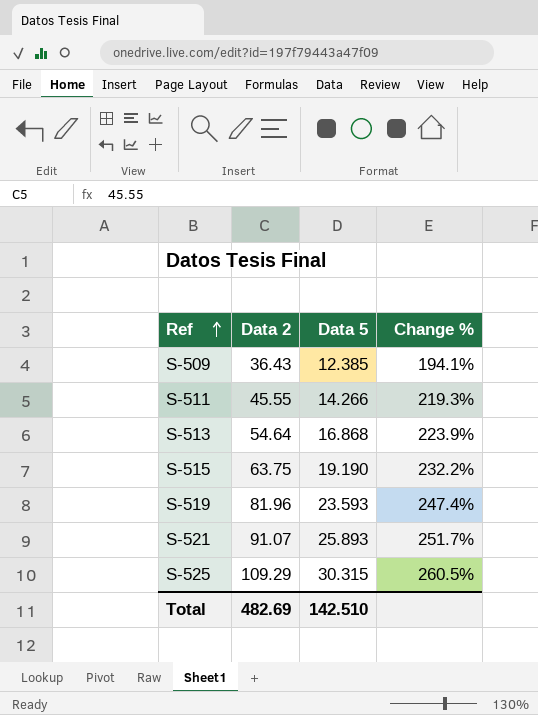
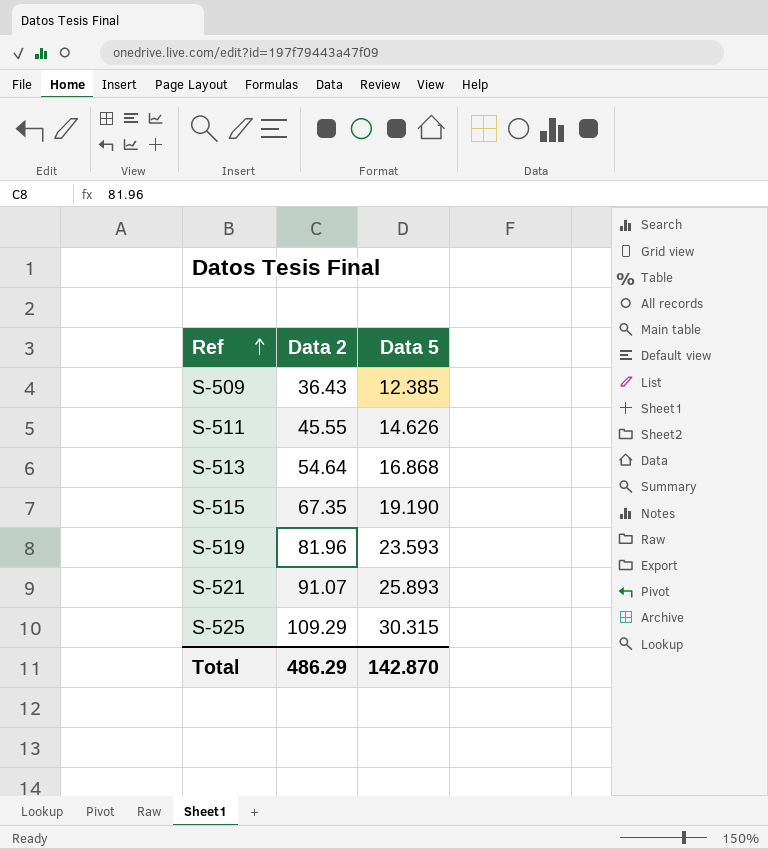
column Change % | formula: ([Data 2] - [Data 5]) / [Data 5] -> none
S-511 | Data 5: 14.266 -> 14.626
S-515 | Data 2: 63.75 -> 67.35
Total | Data 2: 482.69 -> 486.29
Total | Data 5: 142.510 -> 142.870

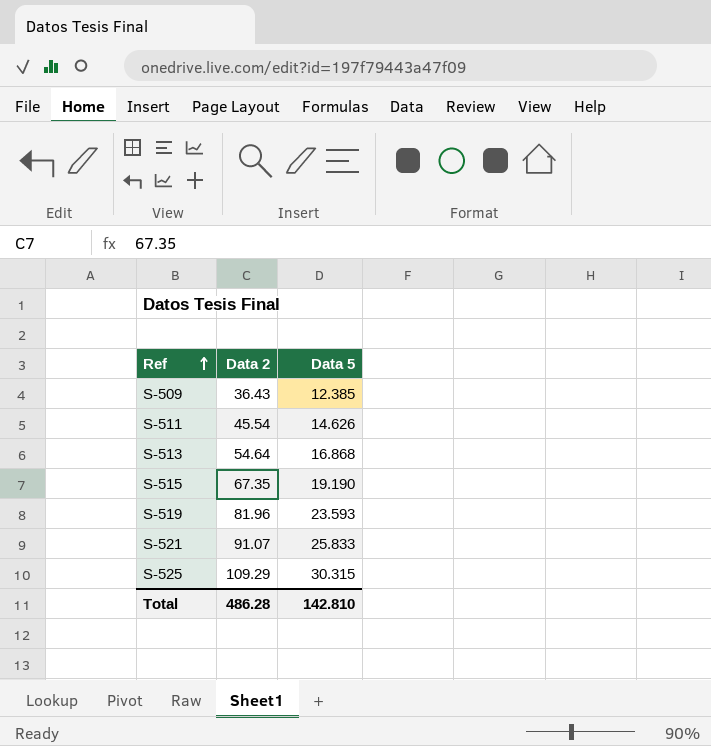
S-511 | Data 2: 45.55 -> 45.54
S-521 | Data 5: 25.893 -> 25.833
Total | Data 2: 486.29 -> 486.28
Total | Data 5: 142.870 -> 142.810

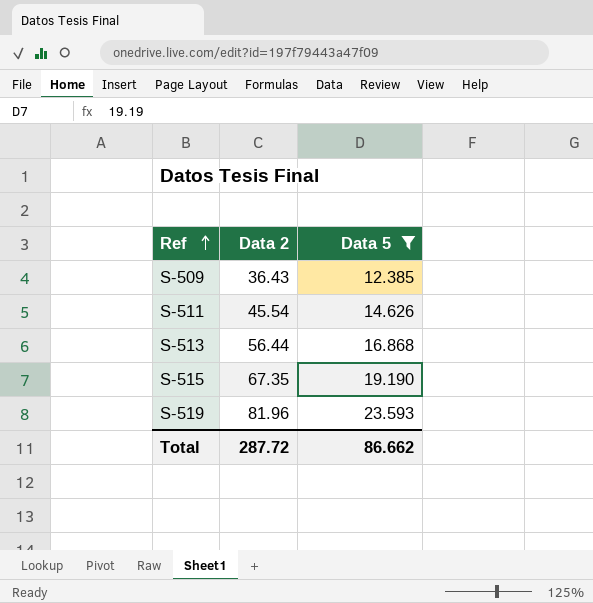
filter: none -> Data 5 <= 23.593
S-513 | Data 2: 54.64 -> 56.44
Total | Data 2: 486.28 -> 287.72
Total | Data 5: 142.810 -> 86.662

